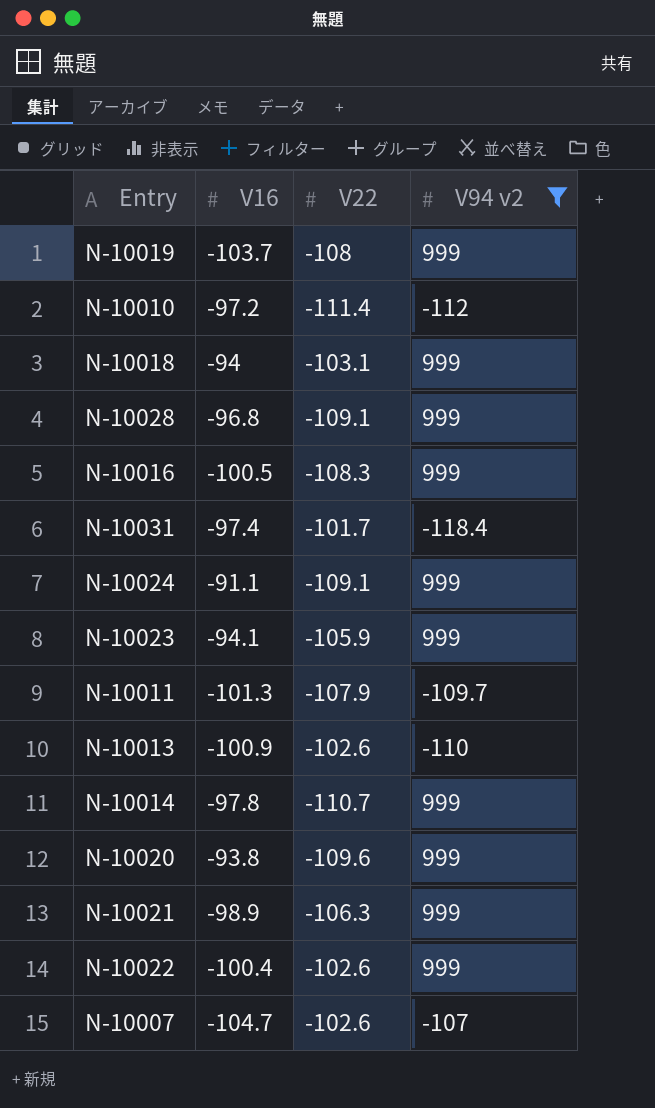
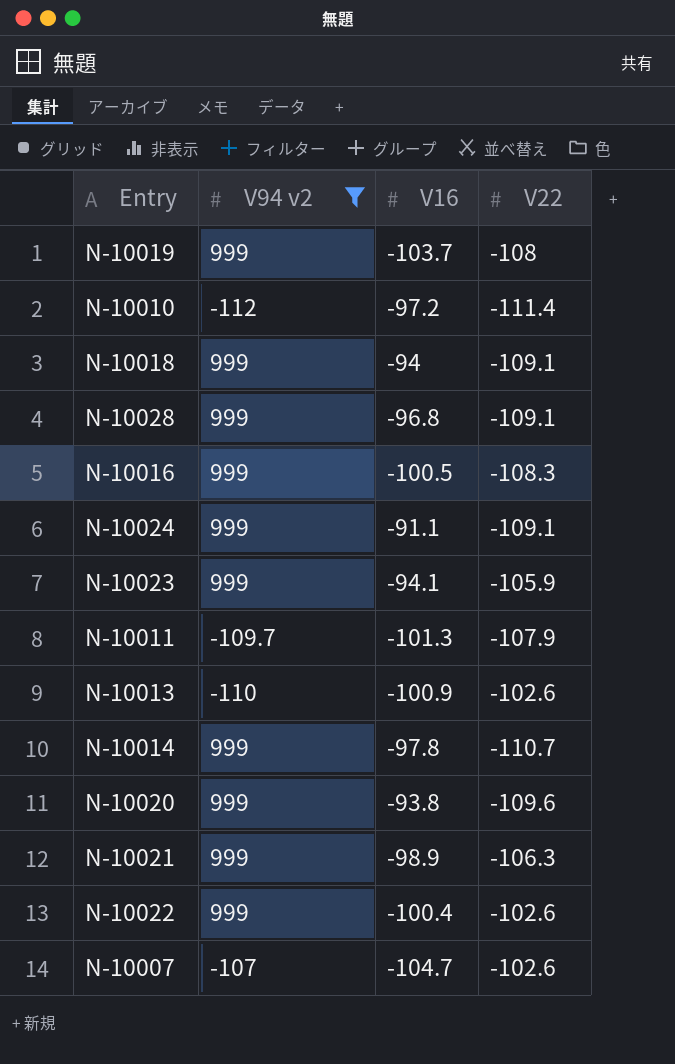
column V94 v2 | position: 4 -> 2
row N-10031: -97.4 | -101.7 | -118.4 -> none
N-10018 | V22: -103.1 -> -109.1

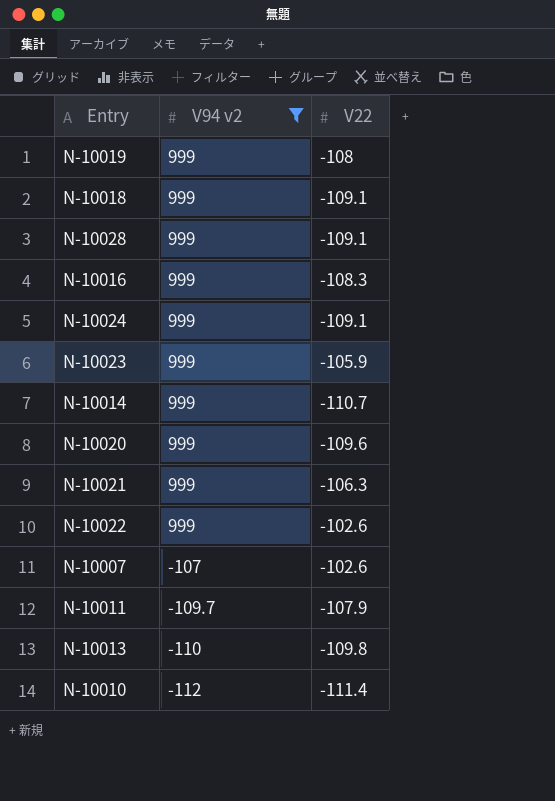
row order: none -> V94 v2 descending
column V16 | position: 3 -> none
N-10013 | V22: -102.6 -> -109.8

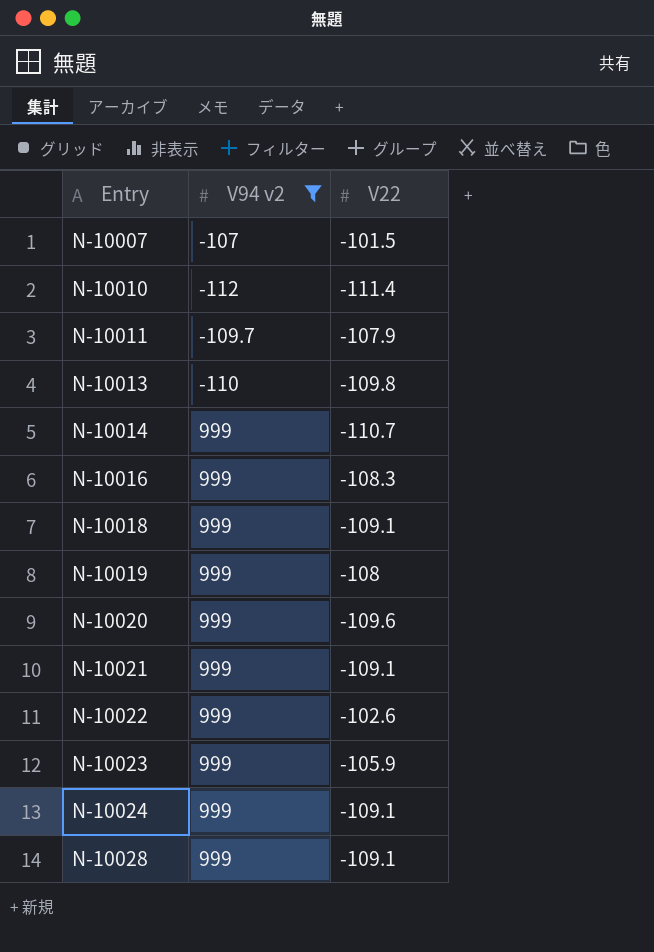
row order: V94 v2 descending -> Entry ascending
N-10007 | V22: -102.6 -> -101.5
N-10021 | V22: -106.3 -> -109.1

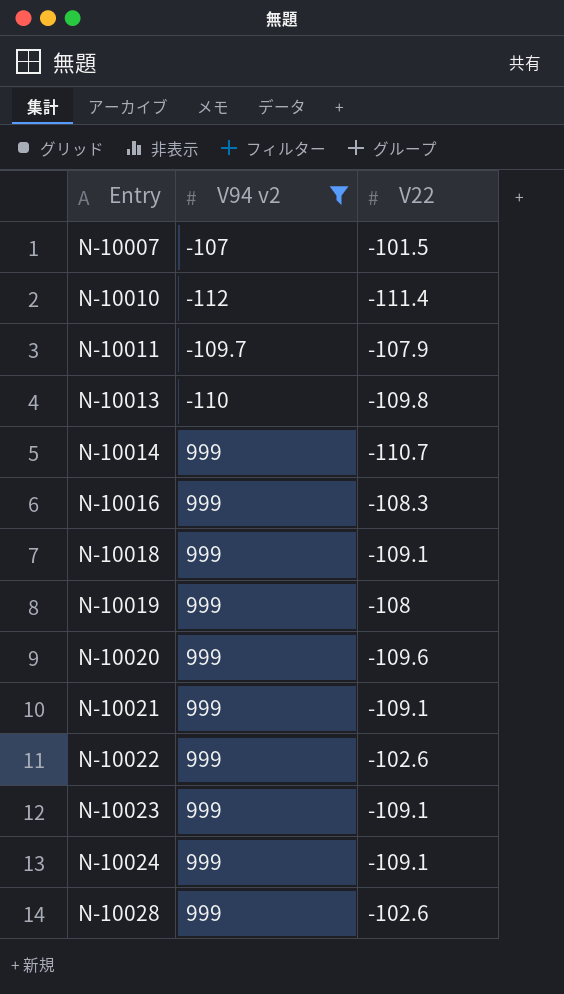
N-10023 | V22: -105.9 -> -109.1
N-10028 | V22: -109.1 -> -102.6

